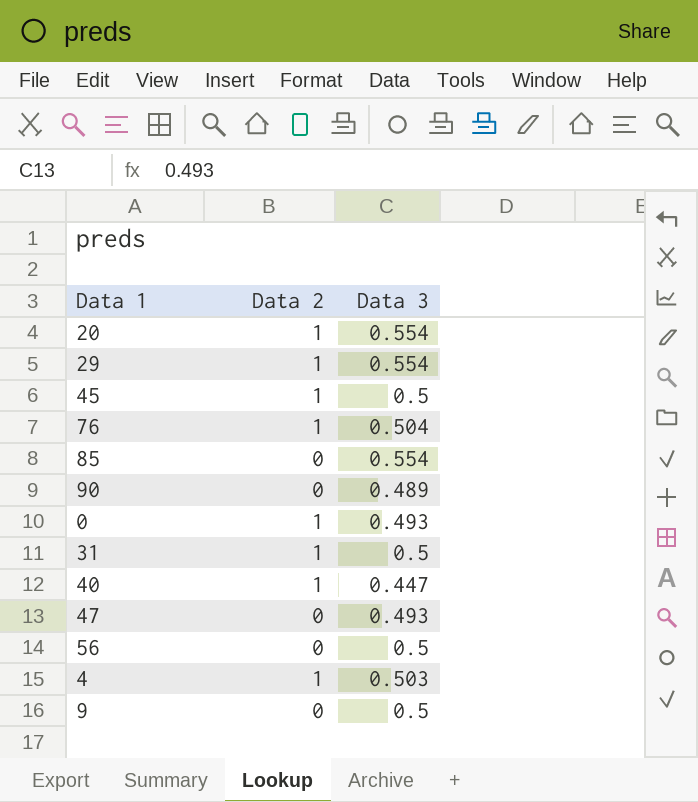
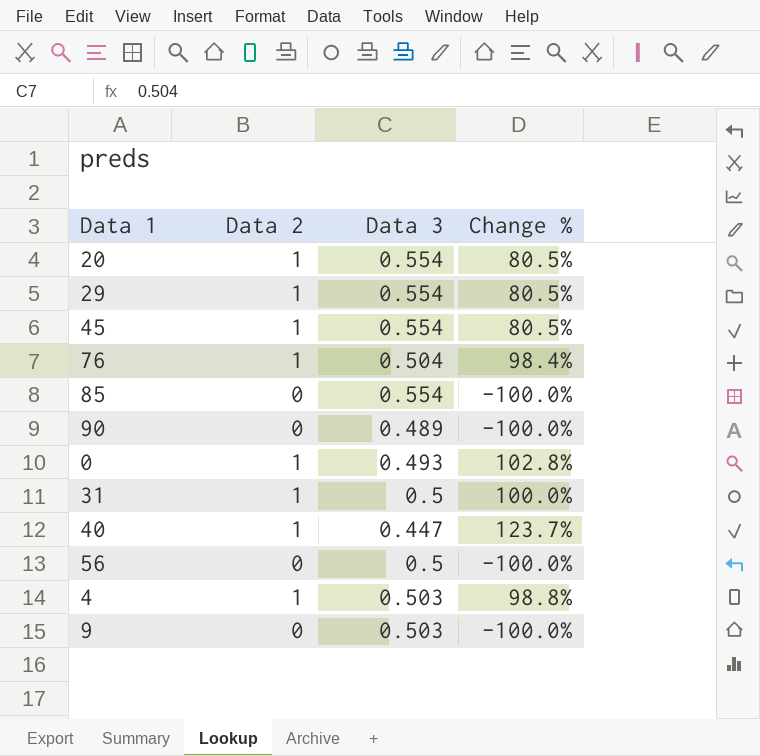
column Change % | formula: none -> ([Data 2] - [Data 3]) / [Data 3]
row 47: 0 | 0.493 -> none
45 | Data 3: 0.5 -> 0.554
9 | Data 3: 0.5 -> 0.503

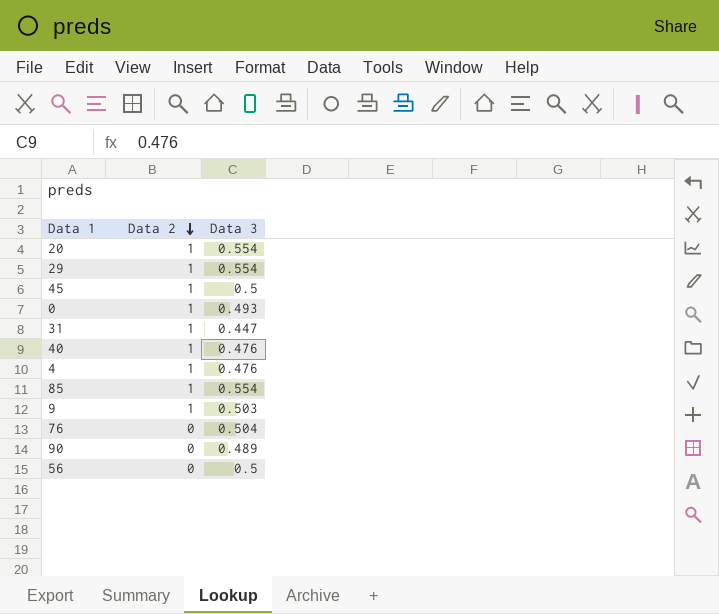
row order: none -> Data 2 descending
column Change % | formula: ([Data 2] - [Data 3]) / [Data 3] -> none
45 | Data 3: 0.554 -> 0.5
31 | Data 3: 0.5 -> 0.447
40 | Data 3: 0.447 -> 0.476
4 | Data 3: 0.503 -> 0.476
85 | Data 2: 0 -> 1
9 | Data 2: 0 -> 1
76 | Data 2: 1 -> 0

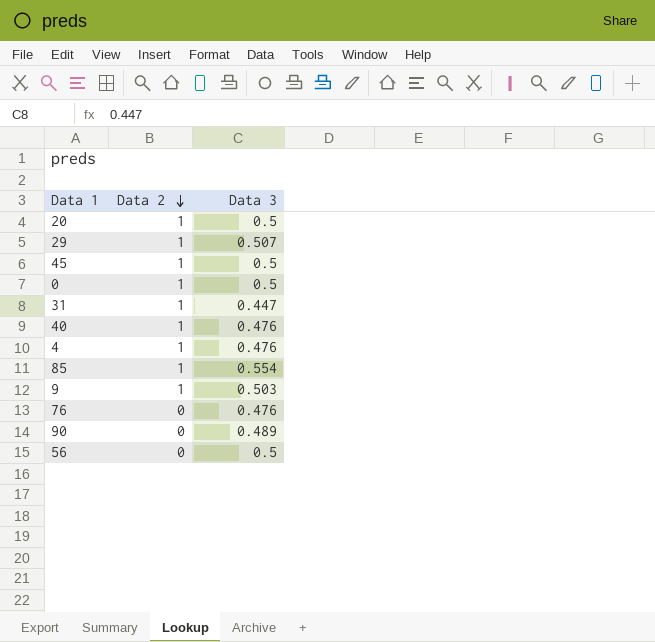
20 | Data 3: 0.554 -> 0.5
29 | Data 3: 0.554 -> 0.507
0 | Data 3: 0.493 -> 0.5
76 | Data 3: 0.504 -> 0.476

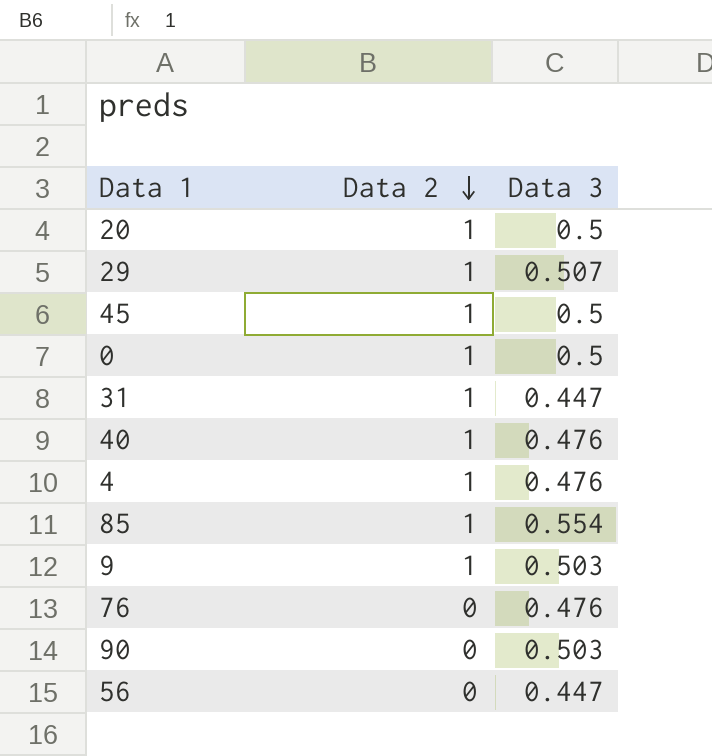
90 | Data 3: 0.489 -> 0.503
56 | Data 3: 0.5 -> 0.447

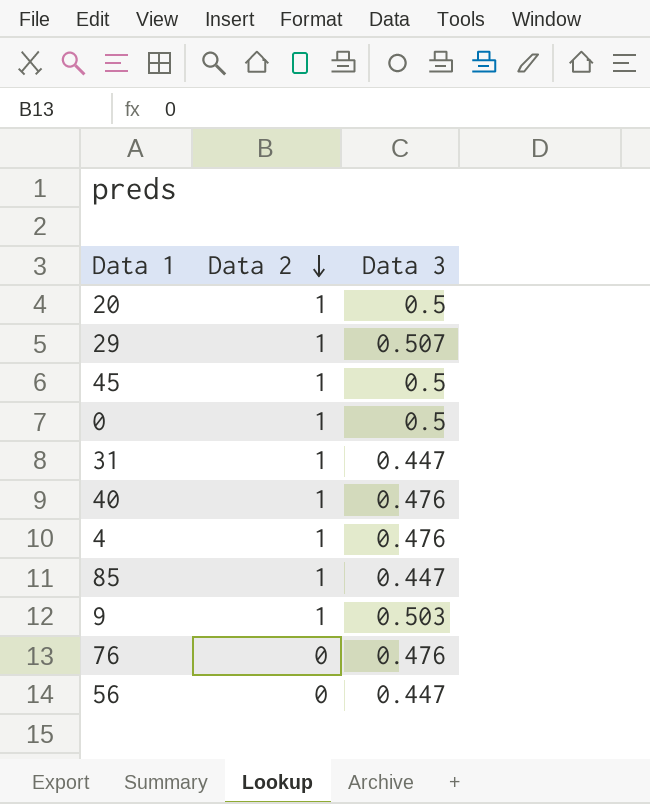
row 90: 0 | 0.503 -> none
85 | Data 3: 0.554 -> 0.447

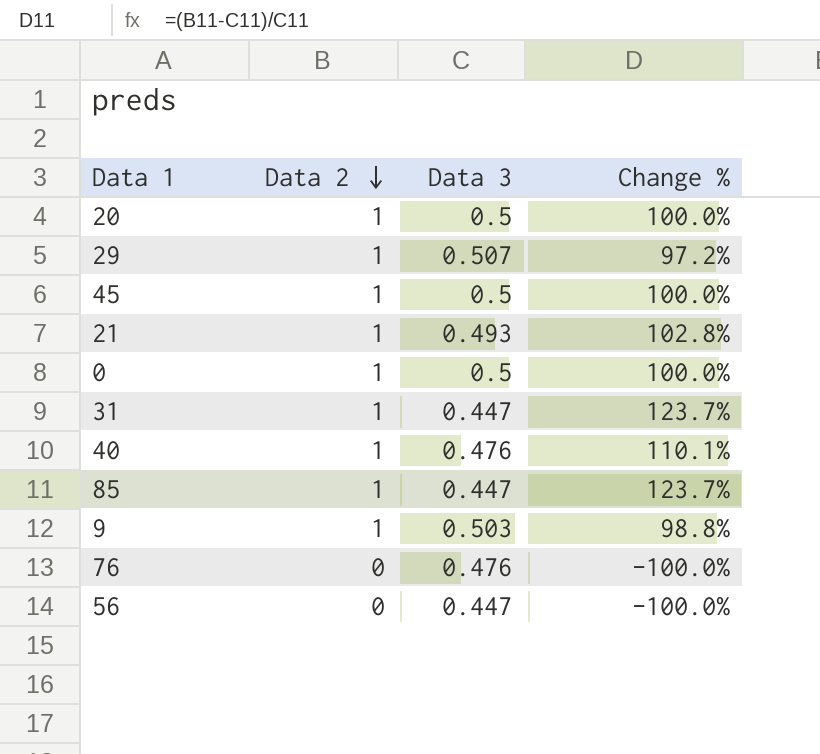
column Change % | formula: none -> ([Data 2] - [Data 3]) / [Data 3]
row 4: 1 | 0.476 -> none
row 21: none -> 1 | 0.493 | 102.8%

